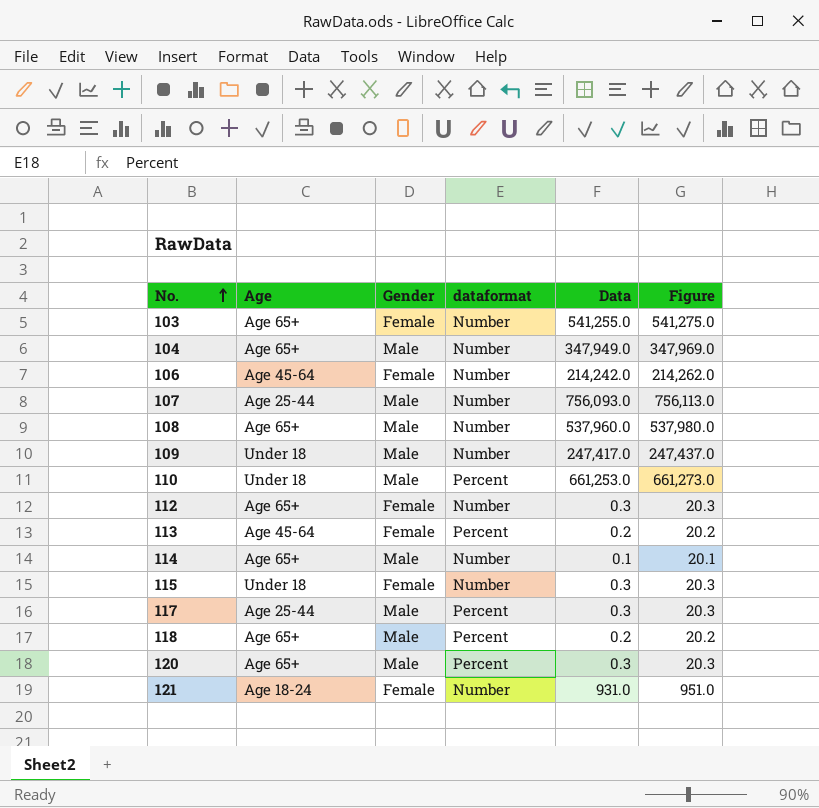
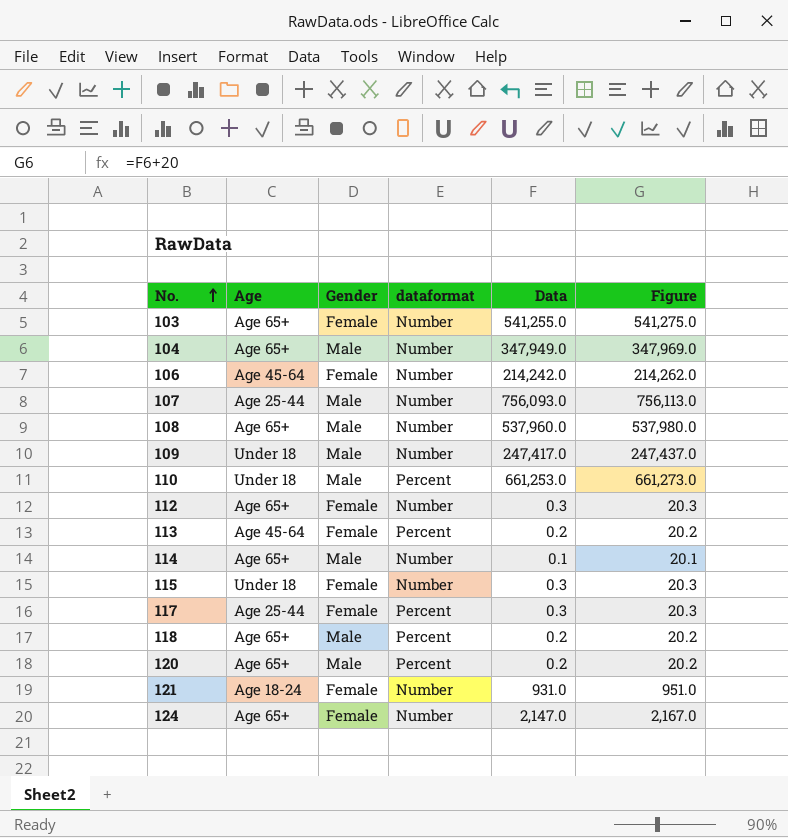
117 | Gender: Male -> Female
120 | Data: 0.3 -> 0.2
120 | Figure: 20.3 -> 20.2
row 124: none -> Age 65+ | Female | Number | 2,147.0 | 2,167.0

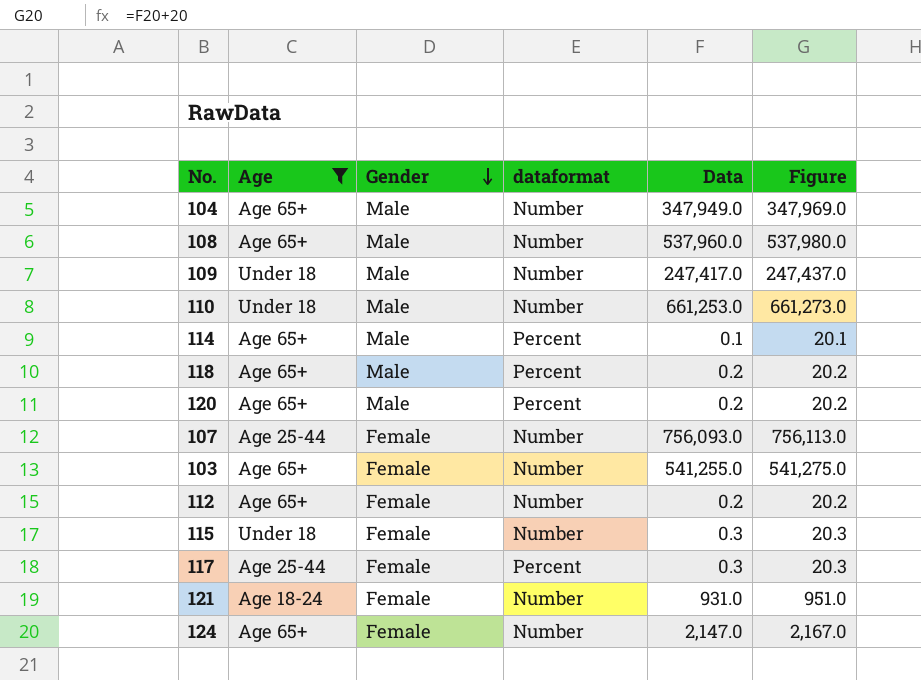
filter: none -> Age != Age 45-64
row order: No. ascending -> Gender descending
110 | dataformat: Percent -> Number
114 | dataformat: Number -> Percent
107 | Gender: Male -> Female
112 | Data: 0.3 -> 0.2
112 | Figure: 20.3 -> 20.2

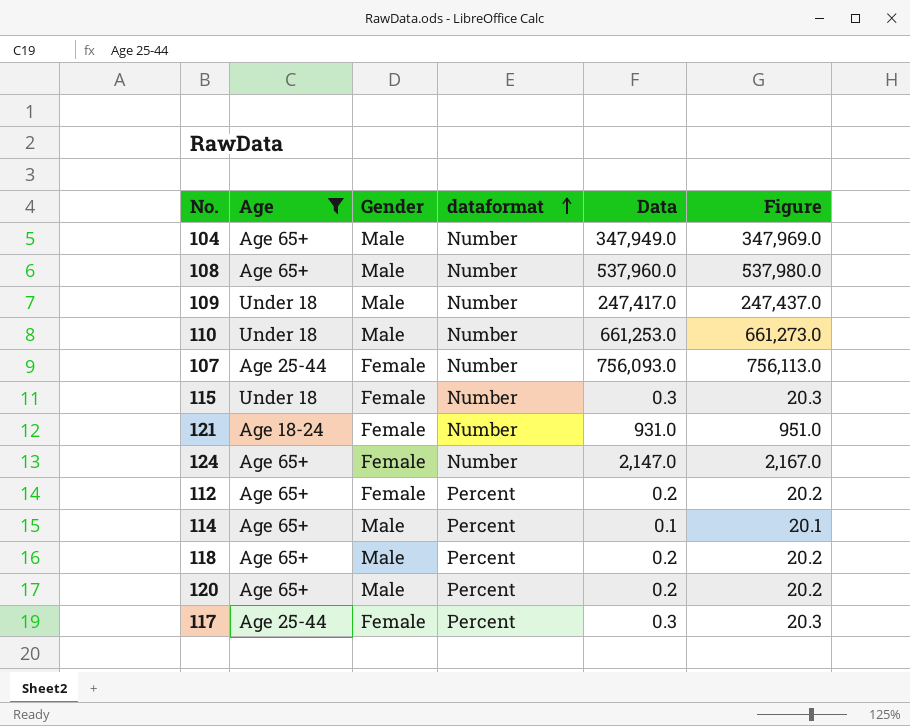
row order: Gender descending -> dataformat ascending
row 103: Age 65+ | Female | Number | 541,255.0 | 541,275.0 -> none
112 | dataformat: Number -> Percent

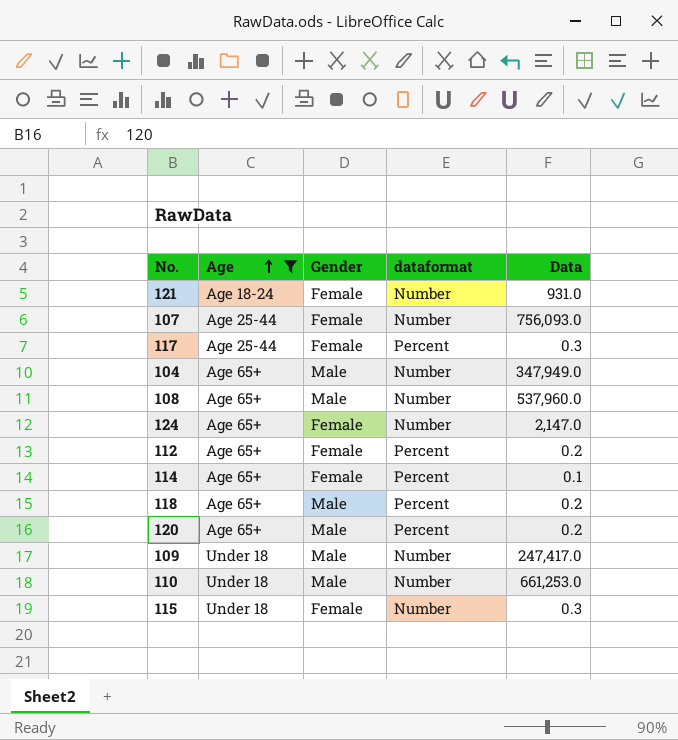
row order: dataformat ascending -> Age ascending
column Figure | formula: [Data] + 20 -> none
114 | Gender: Male -> Female

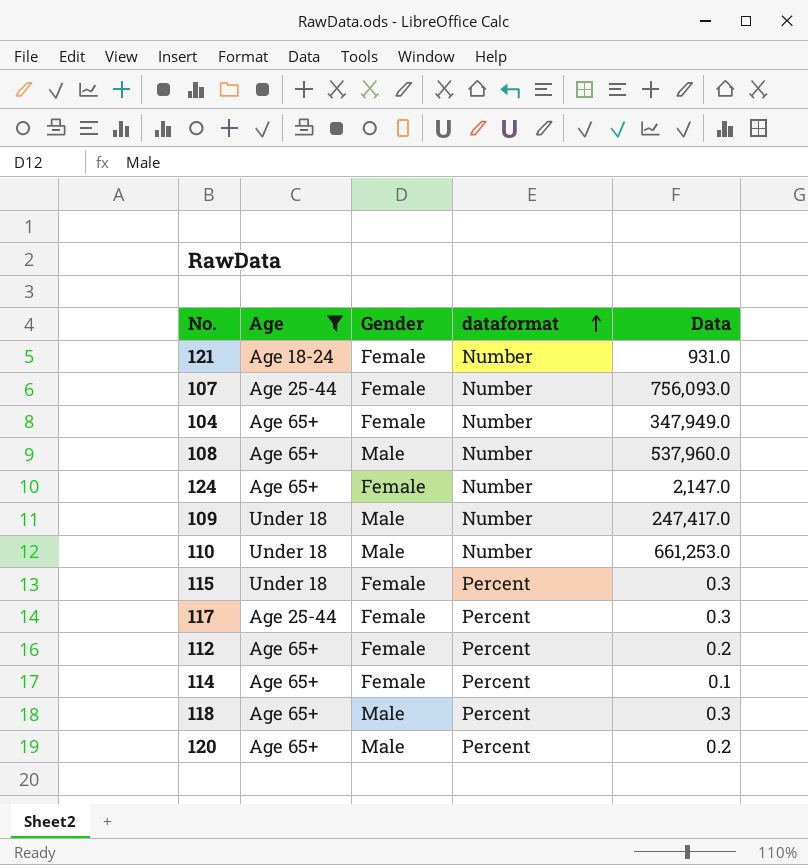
row order: Age ascending -> dataformat ascending
104 | Gender: Male -> Female
115 | dataformat: Number -> Percent
118 | Data: 0.2 -> 0.3

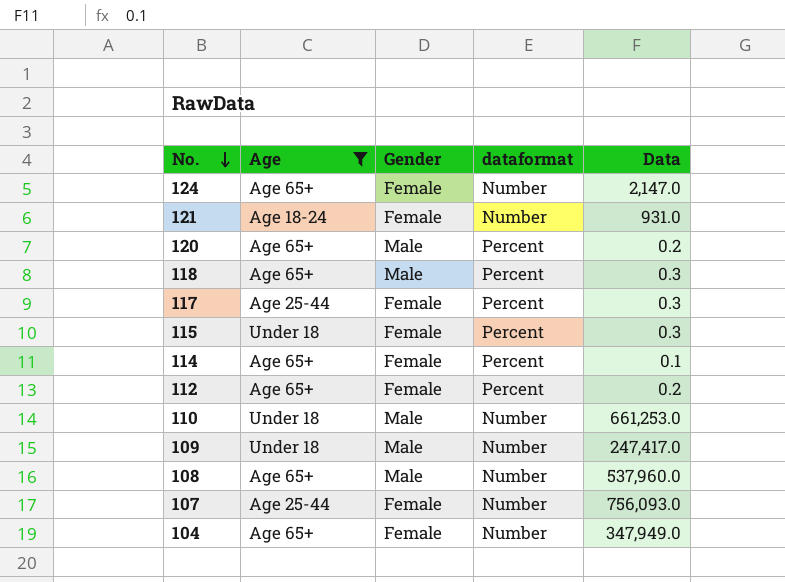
row order: dataformat ascending -> No. descending

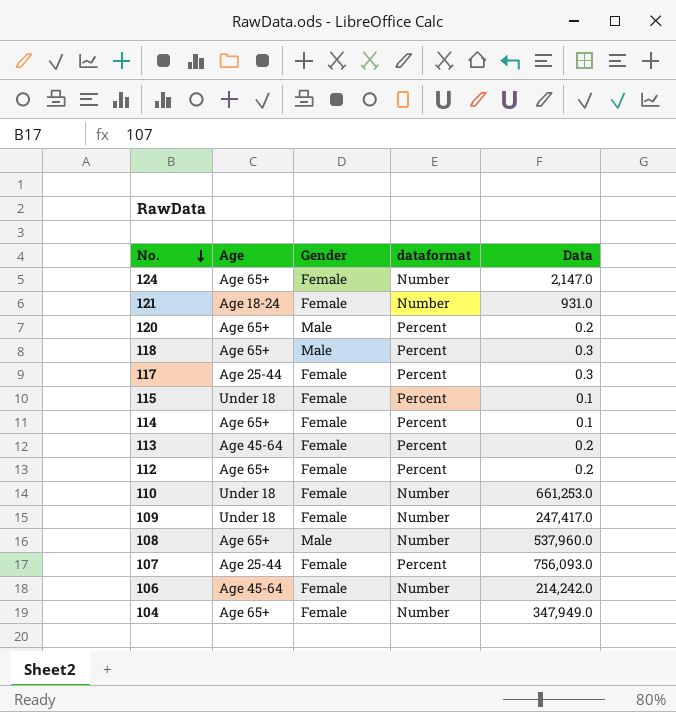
filter: Age != Age 45-64 -> none
115 | Data: 0.3 -> 0.1
110 | Gender: Male -> Female
109 | Gender: Male -> Female
107 | dataformat: Number -> Percent

